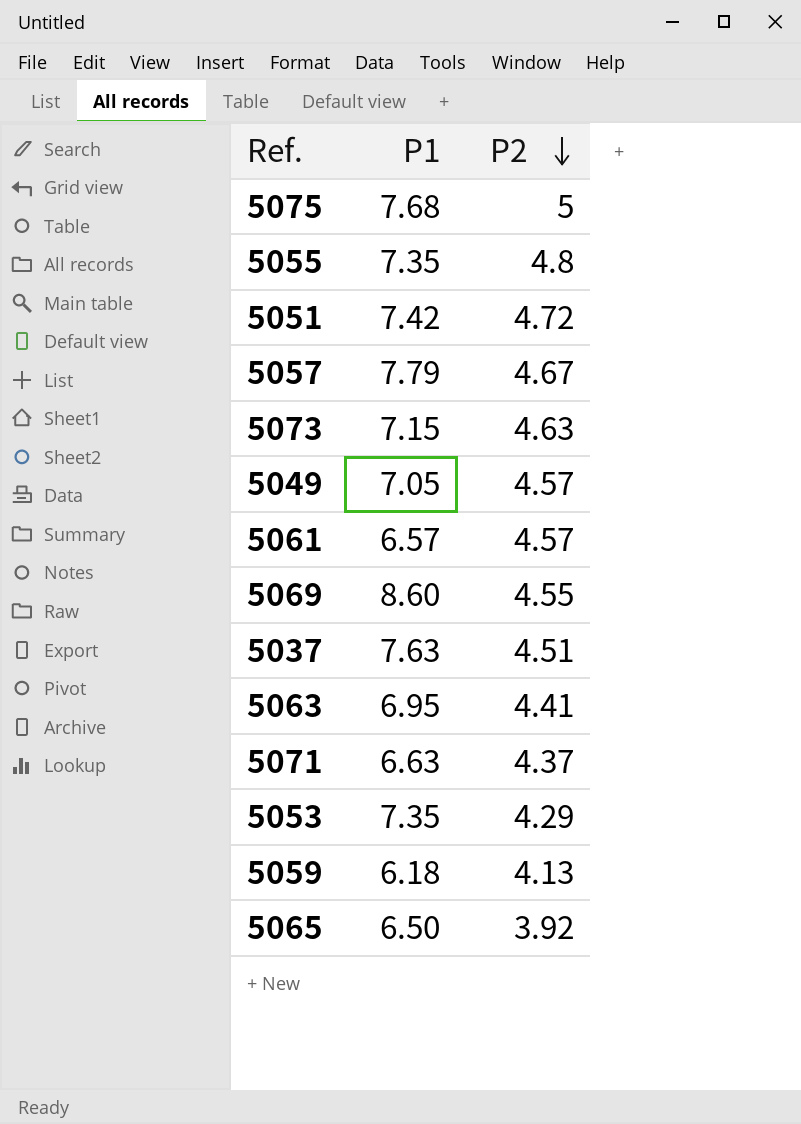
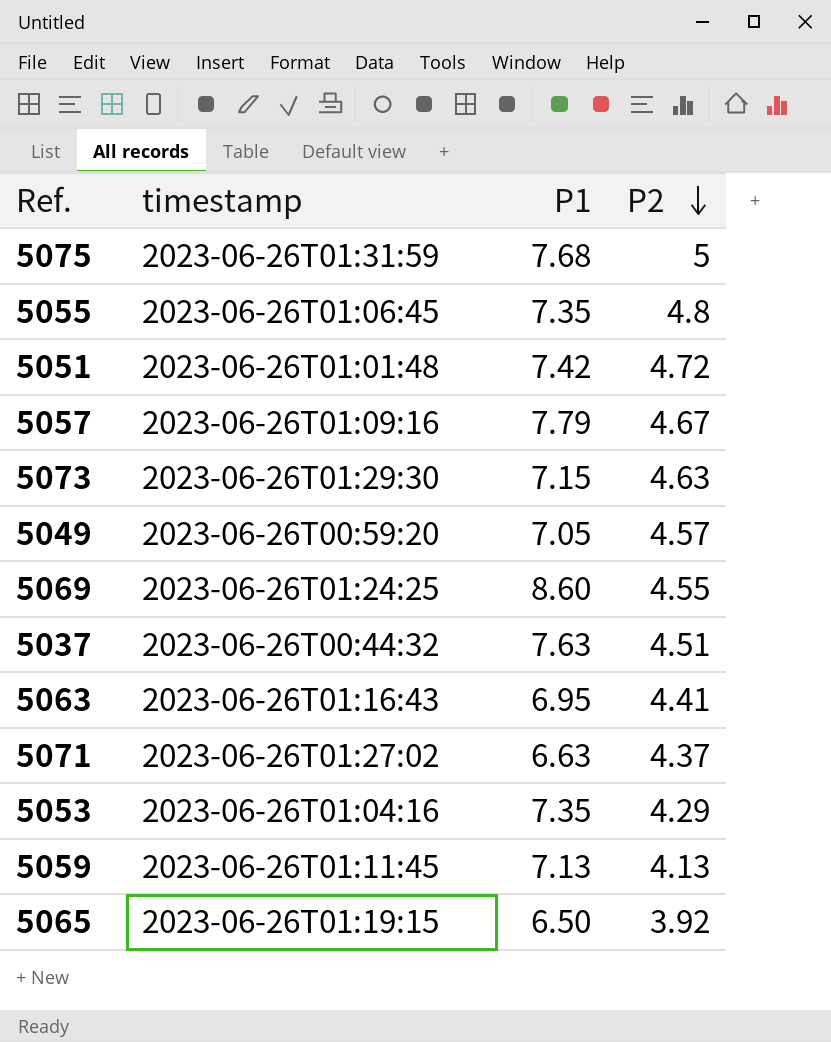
column timestamp | position: none -> 2
row 5061: 6.57 | 4.57 -> none
5059 | P1: 6.18 -> 7.13

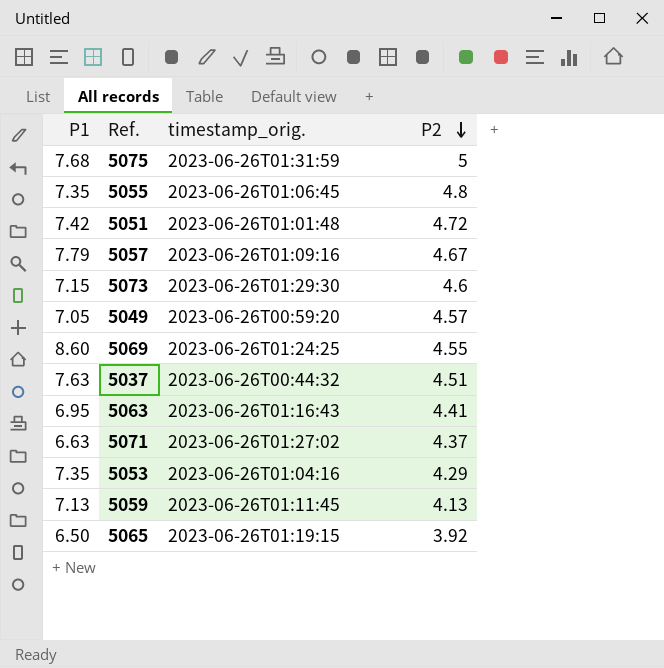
column P1 | position: 3 -> 1
column name: timestamp -> timestamp_orig.
5073 | P2: 4.63 -> 4.6

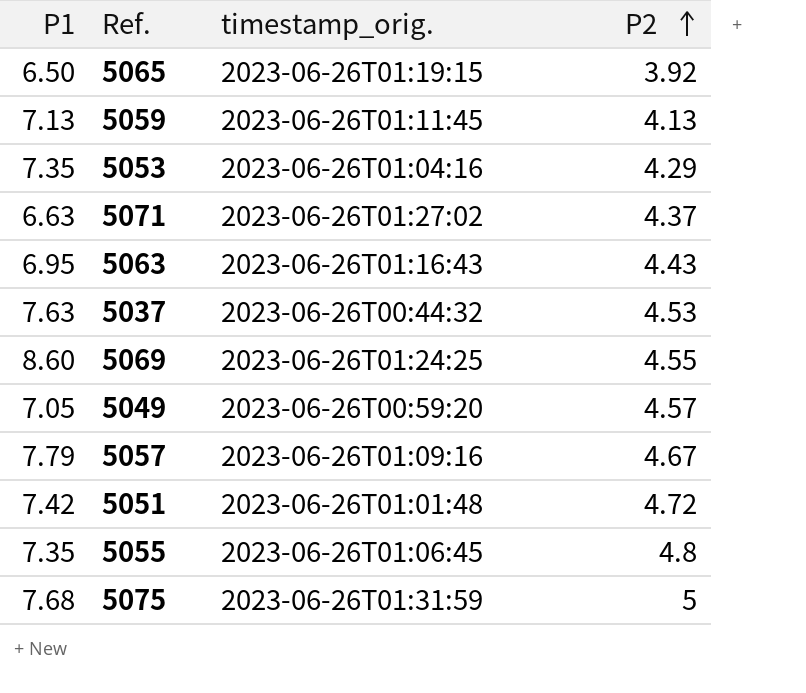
row order: P2 descending -> P2 ascending
row 5073: 7.15 | 2023-06-26T01:29:30 | 4.6 -> none
5063 | P2: 4.41 -> 4.43
5037 | P2: 4.51 -> 4.53

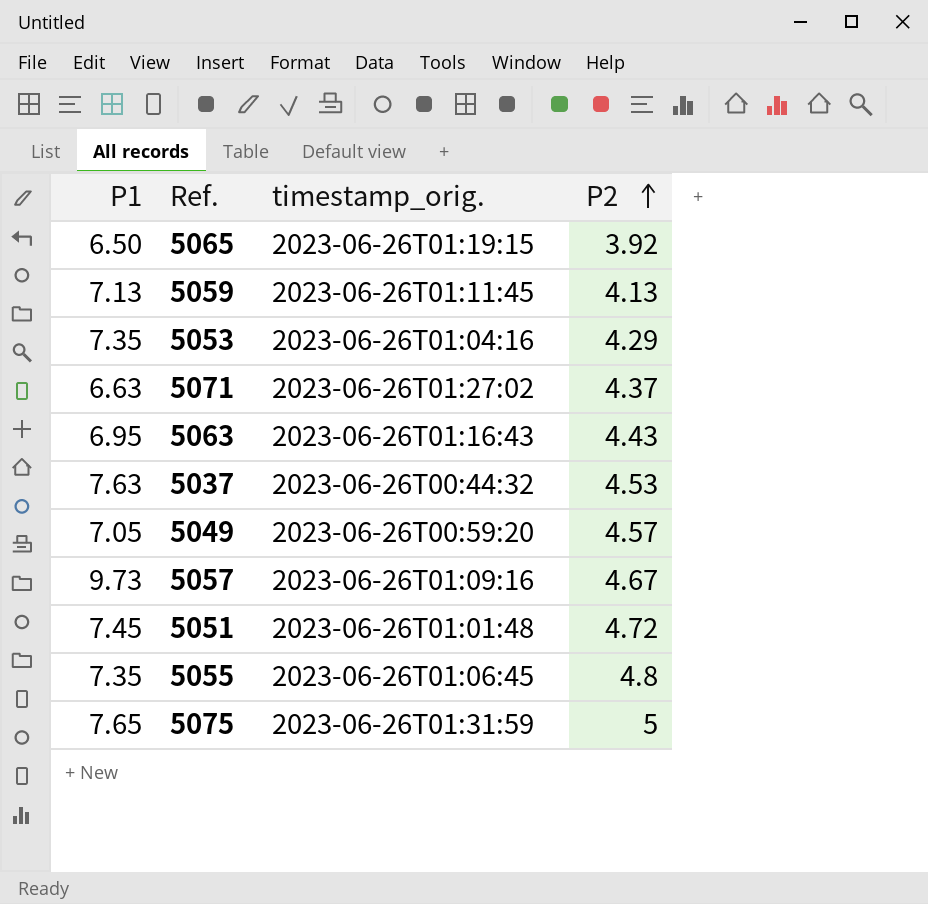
row 5069: 8.60 | 2023-06-26T01:24:25 | 4.55 -> none
5057 | P1: 7.79 -> 9.73
5051 | P1: 7.42 -> 7.45
5075 | P1: 7.68 -> 7.65

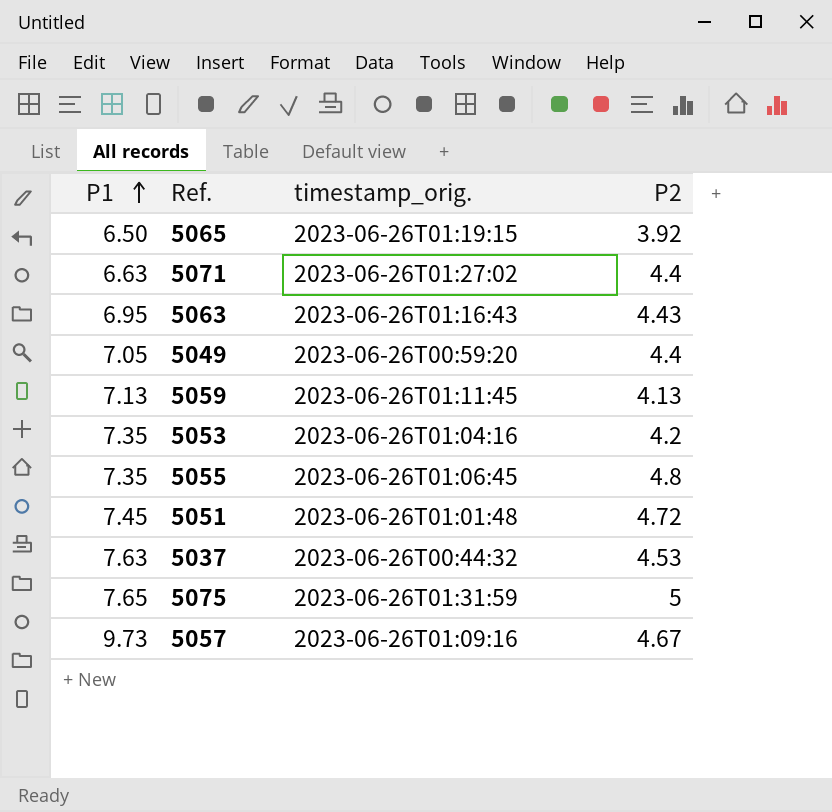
row order: P2 ascending -> P1 ascending
5071 | P2: 4.37 -> 4.4
5049 | P2: 4.57 -> 4.4
5053 | P2: 4.29 -> 4.2

